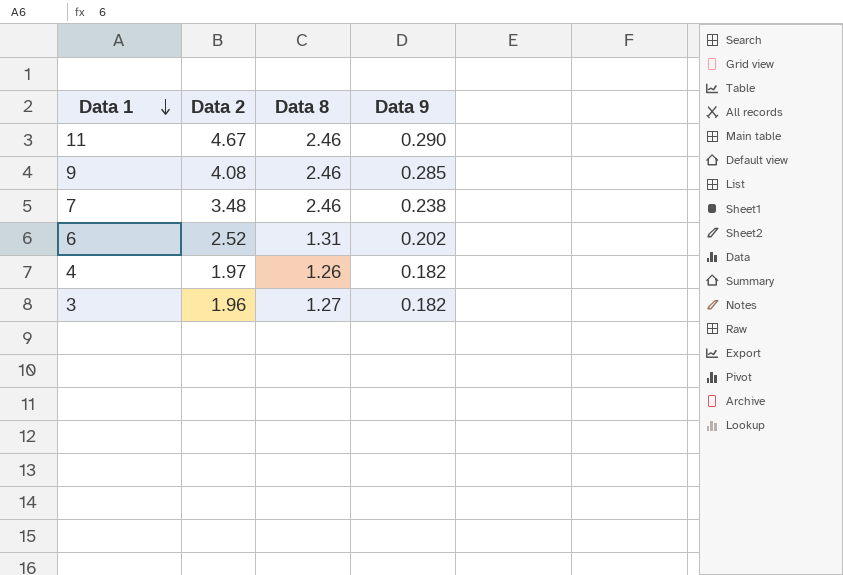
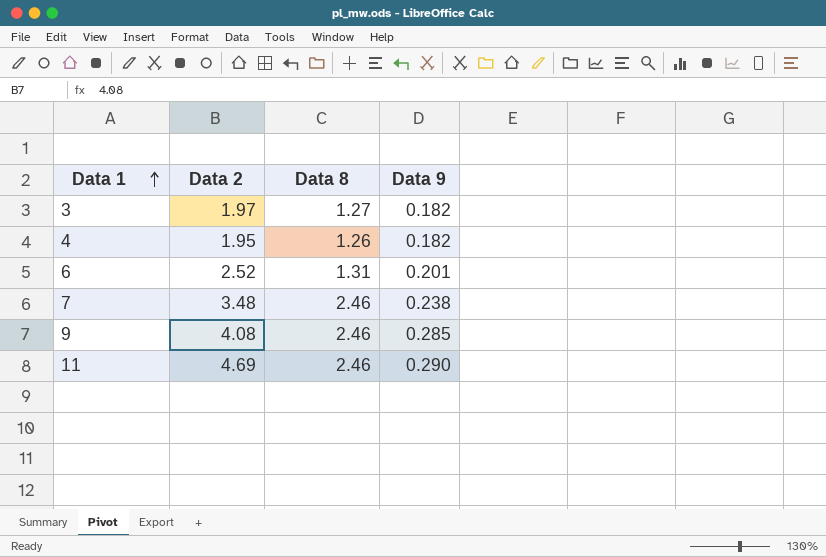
row order: Data 1 descending -> Data 1 ascending
3 | Data 2: 1.96 -> 1.97
4 | Data 2: 1.97 -> 1.95
6 | Data 9: 0.202 -> 0.201
11 | Data 2: 4.67 -> 4.69

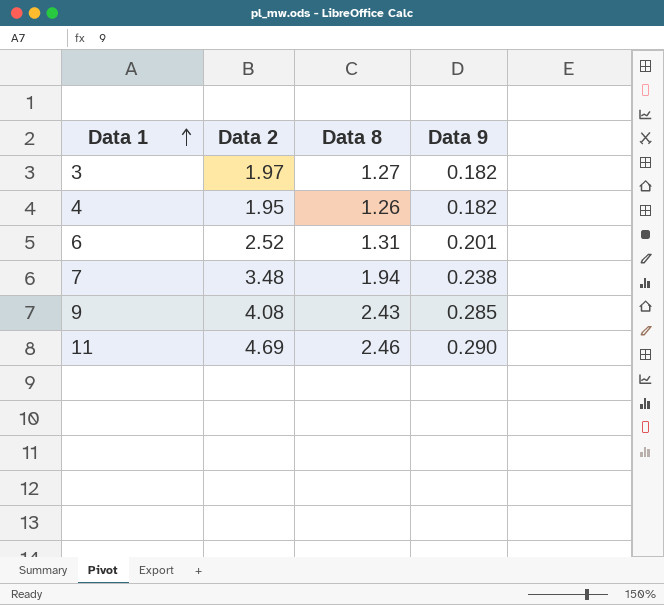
7 | Data 8: 2.46 -> 1.94
9 | Data 8: 2.46 -> 2.43

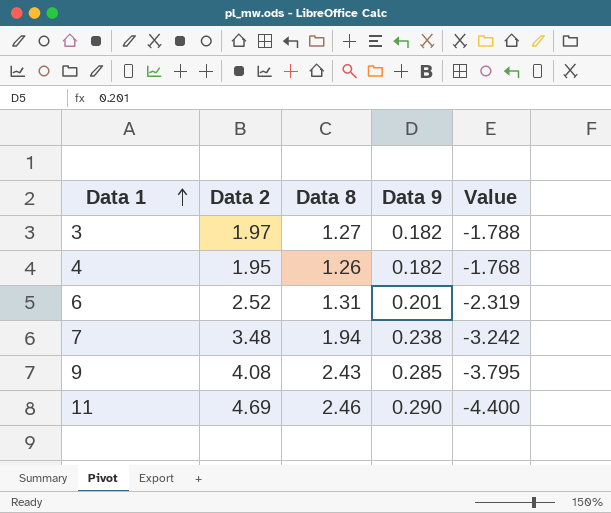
column Value | formula: none -> [Data 9] - [Data 2]

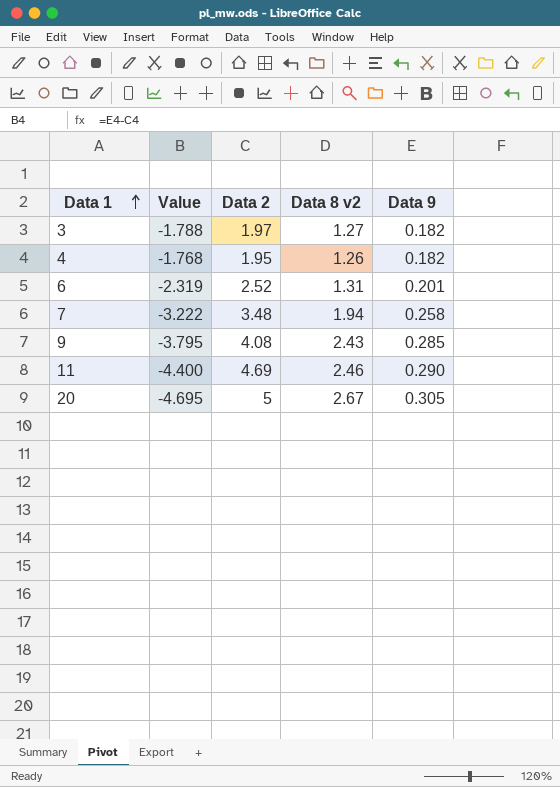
column Value | position: 5 -> 2
column name: Data 8 -> Data 8 v2
7 | Value: -3.242 -> -3.222
7 | Data 9: 0.238 -> 0.258
row 20: none -> -4.695 | 5 | 2.67 | 0.305

